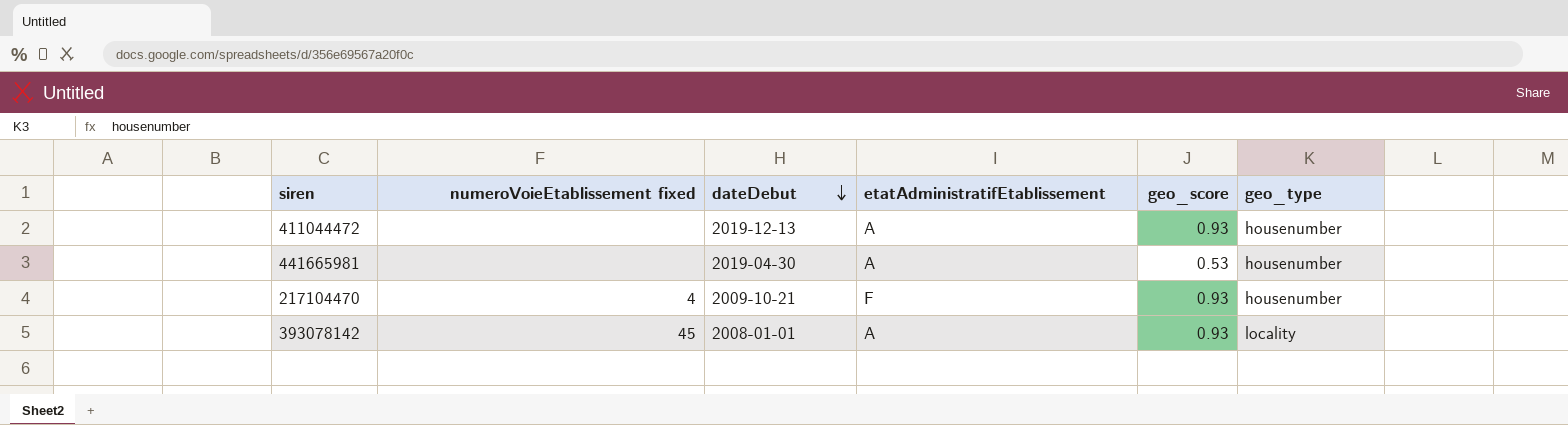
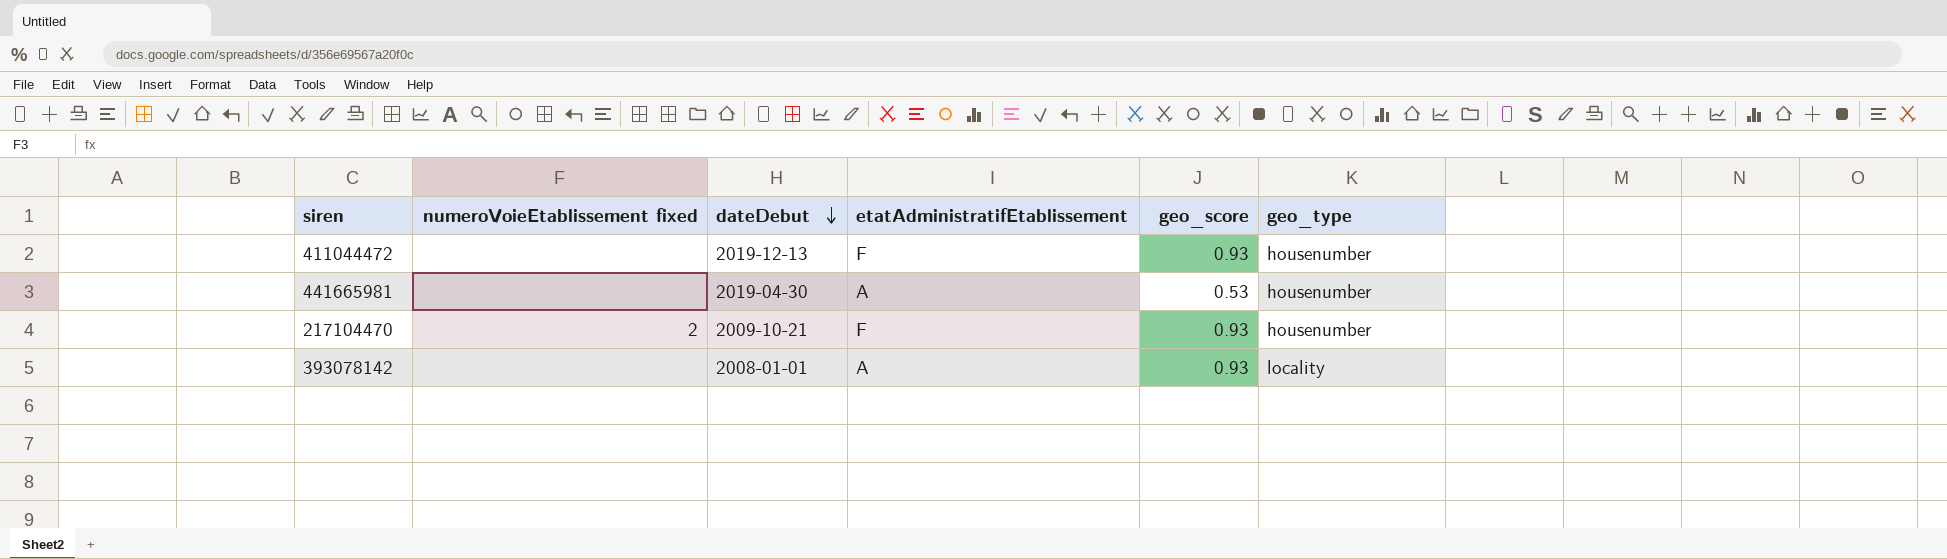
411044472 | etatAdministratifEtablissement: A -> F
217104470 | numeroVoieEtablissement fixed: 4 -> 2
393078142 | numeroVoieEtablissement fixed: 45 -> none

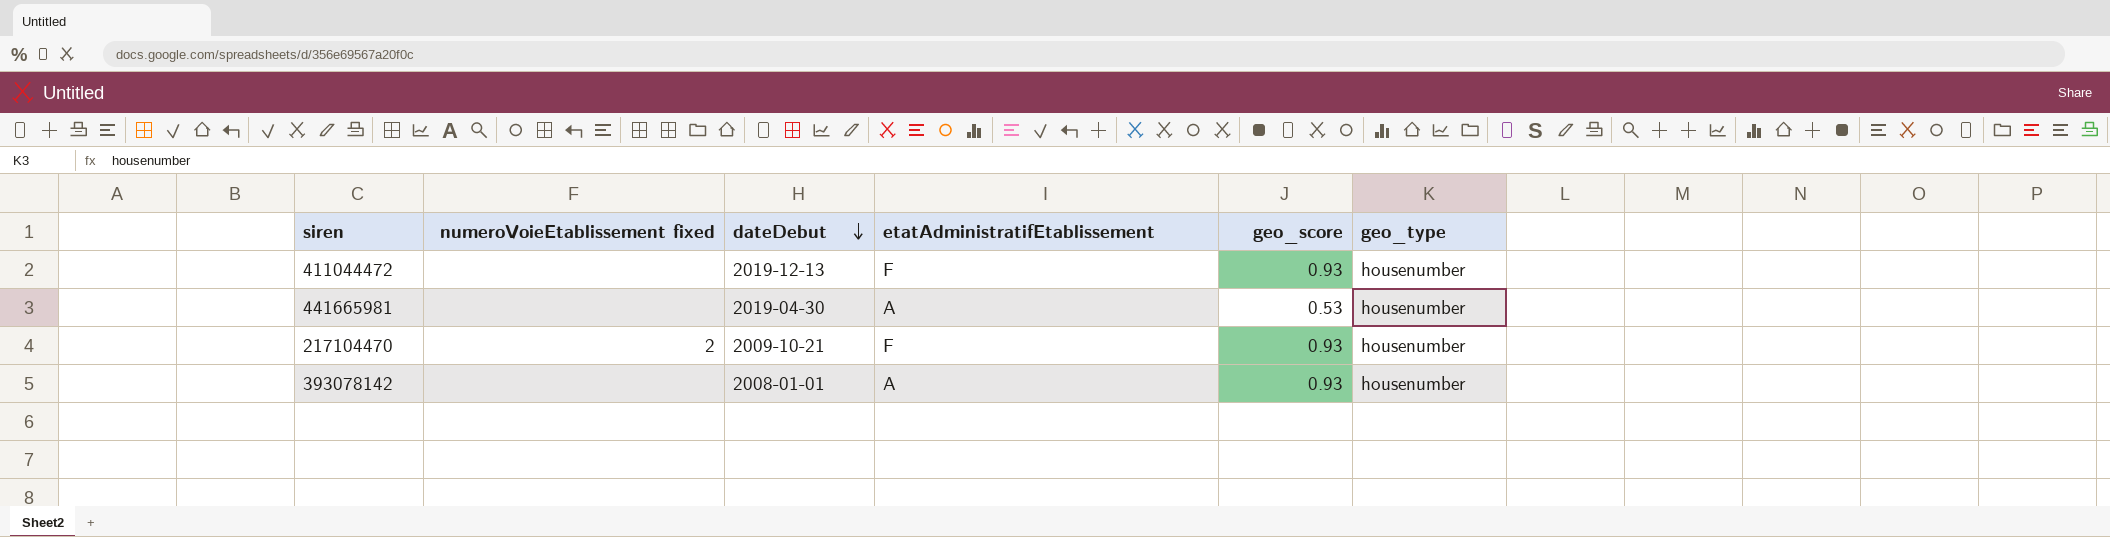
393078142 | geo_type: locality -> housenumber

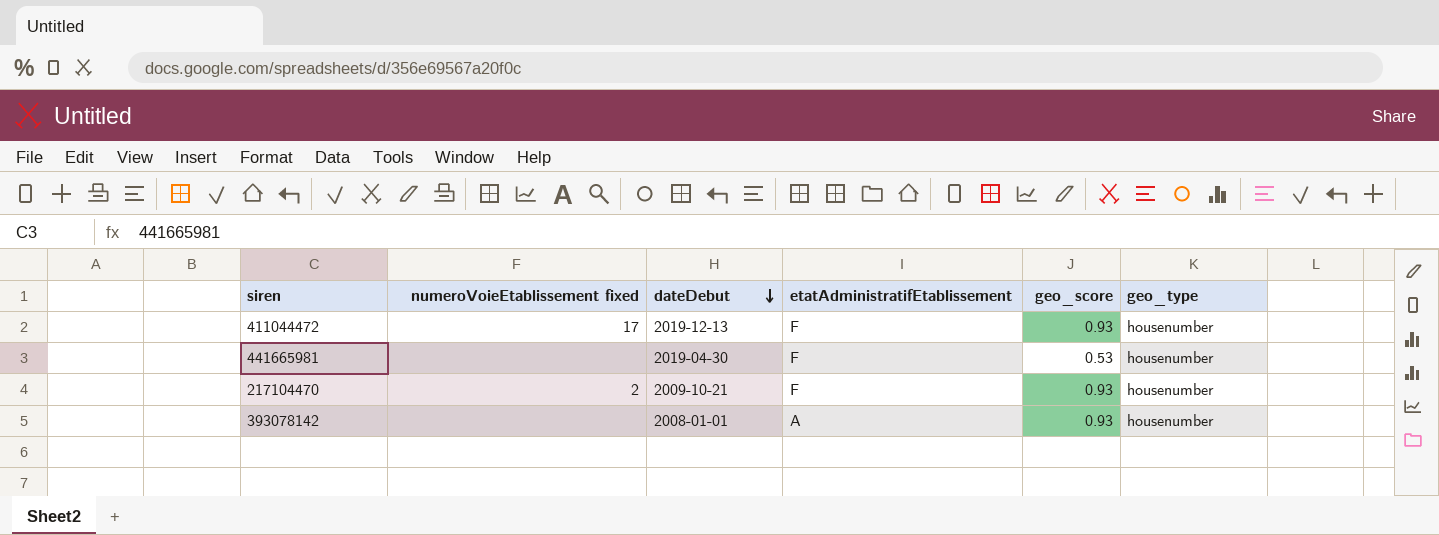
411044472 | numeroVoieEtablissement fixed: none -> 17
441665981 | etatAdministratifEtablissement: A -> F

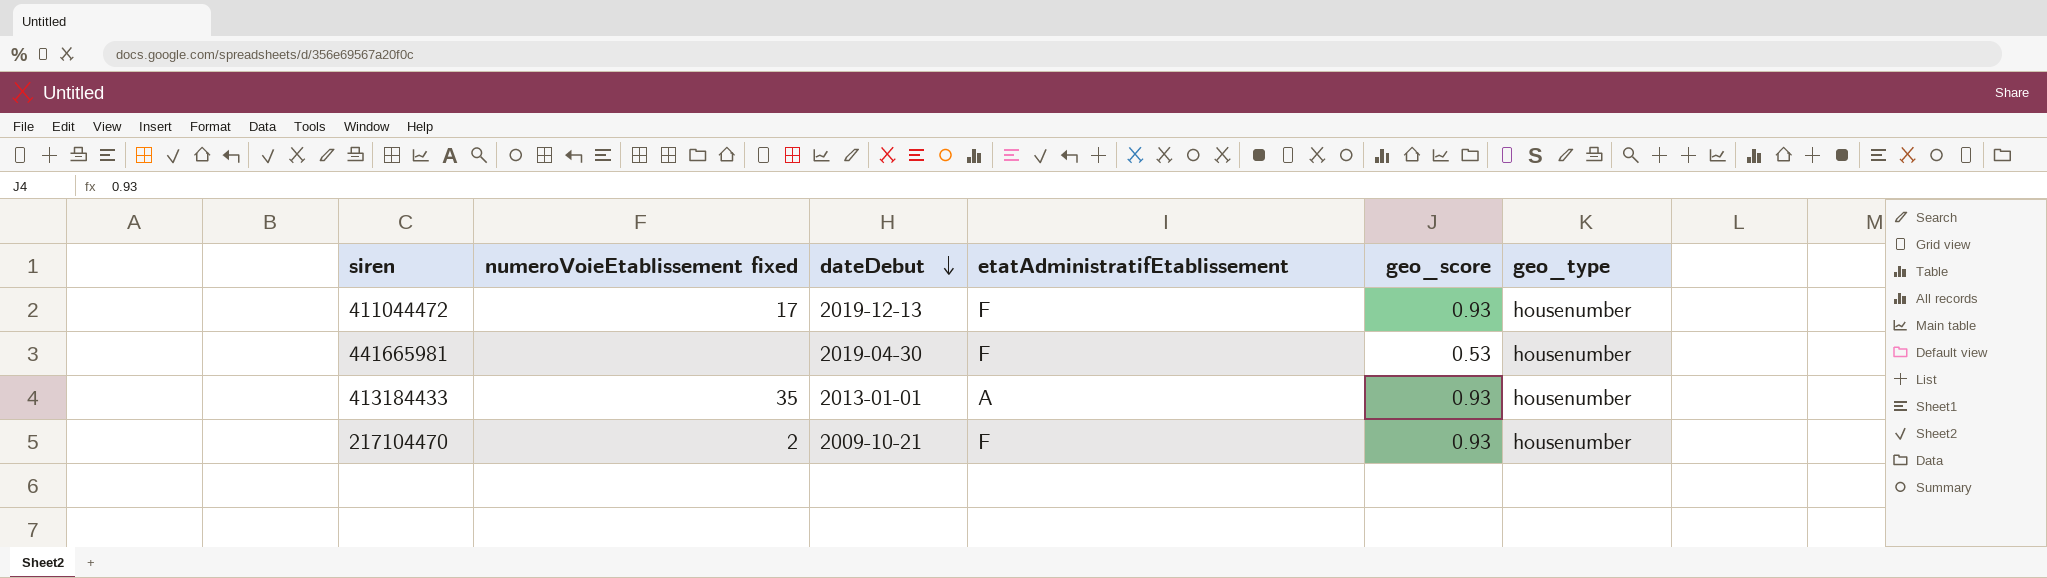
row 393078142: none | 2008-01-01 | A | 0.93 | housenumber -> none
row 413184433: none -> 35 | 2013-01-01 | A | 0.93 | housenumber

